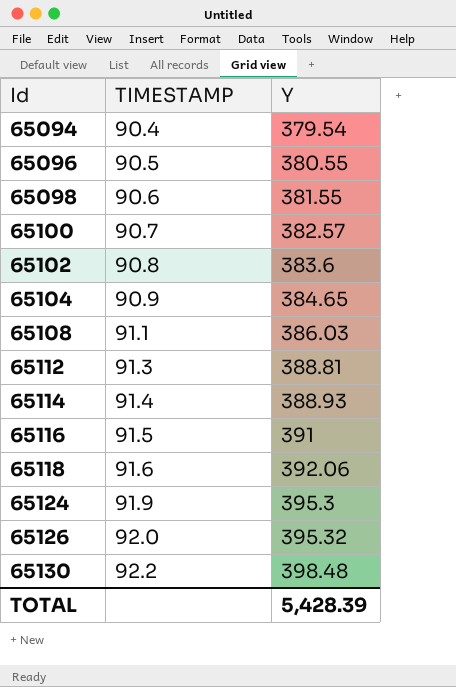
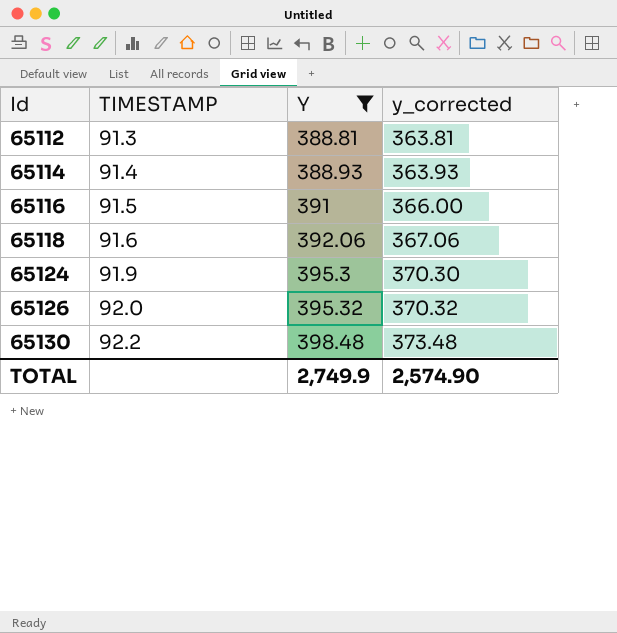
filter: none -> Y >= 388.81
column y_corrected | formula: none -> [Y] - 25
TOTAL | Y: 5,428.39 -> 2,749.9

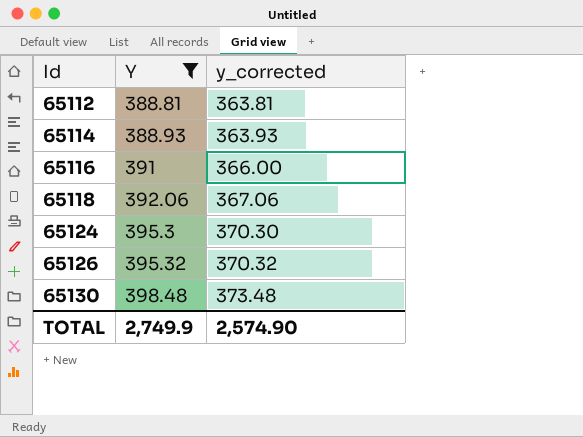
column TIMESTAMP | position: 2 -> none

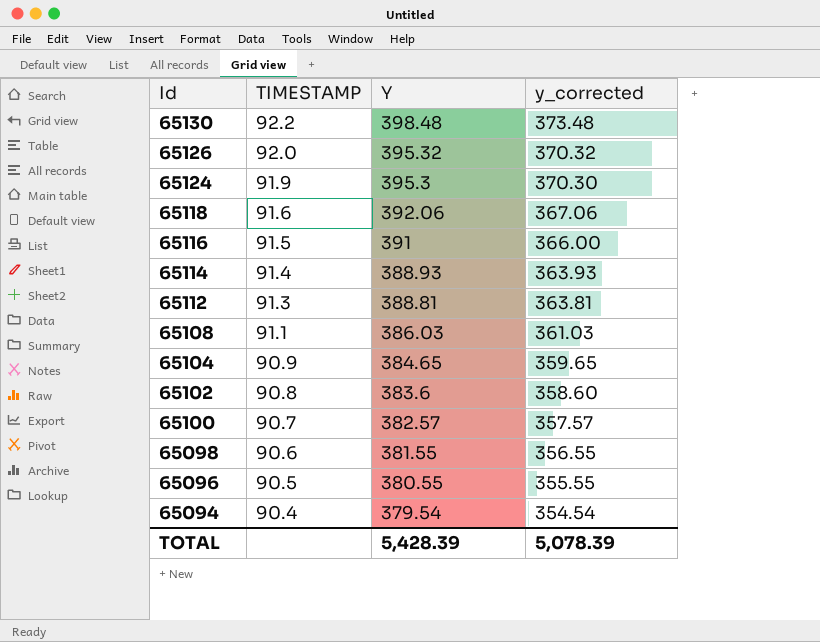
filter: Y >= 388.81 -> none
row order: Id ascending -> Id descending
column TIMESTAMP | position: none -> 2
TOTAL | Y: 2,749.9 -> 5,428.39
TOTAL | y_corrected: 2,574.90 -> 5,078.39

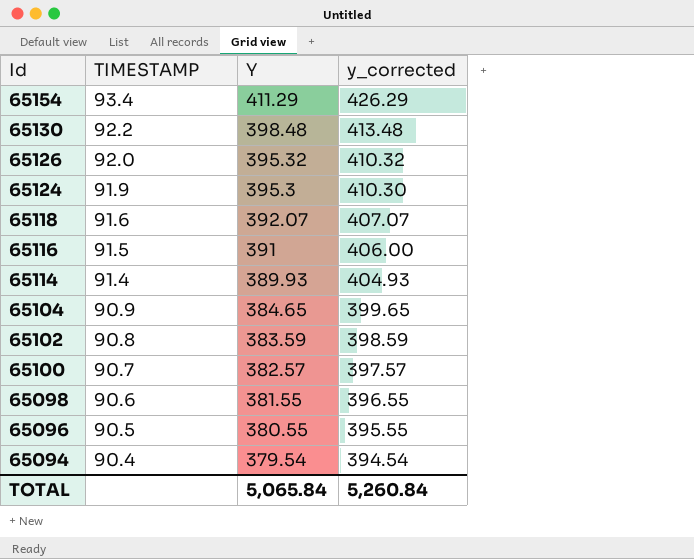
column y_corrected | formula: [Y] - 25 -> [Y] + 15
row 65112: 91.3 | 388.81 | 363.81 -> none
row 65108: 91.1 | 386.03 | 361.03 -> none
row 65154: none -> 93.4 | 411.29 | 426.29
65118 | Y: 392.06 -> 392.07
65114 | Y: 388.93 -> 389.93
65102 | Y: 383.6 -> 383.59
TOTAL | Y: 5,428.39 -> 5,065.84
TOTAL | y_corrected: 5,078.39 -> 5,260.84

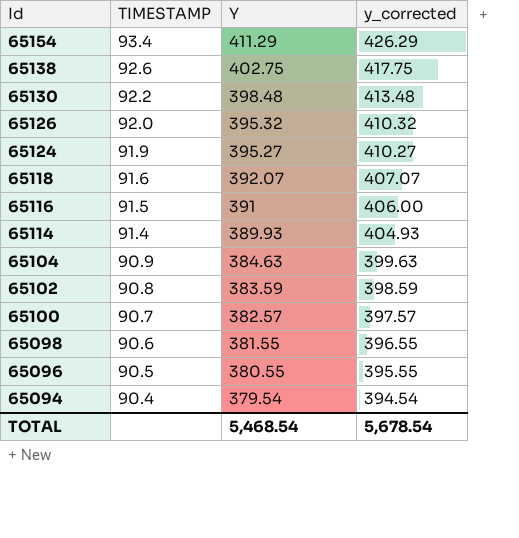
row 65138: none -> 92.6 | 402.75 | 417.75
65124 | Y: 395.3 -> 395.27
65124 | y_corrected: 410.30 -> 410.27
65104 | Y: 384.65 -> 384.63
65104 | y_corrected: 399.65 -> 399.63
TOTAL | Y: 5,065.84 -> 5,468.54
TOTAL | y_corrected: 5,260.84 -> 5,678.54

